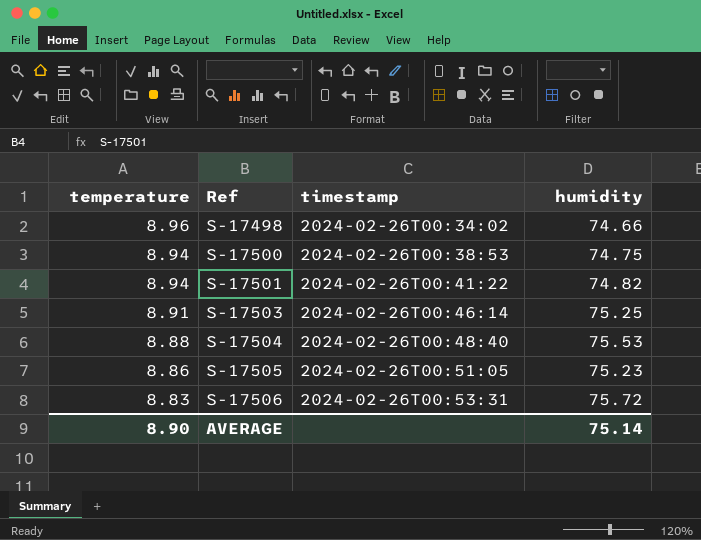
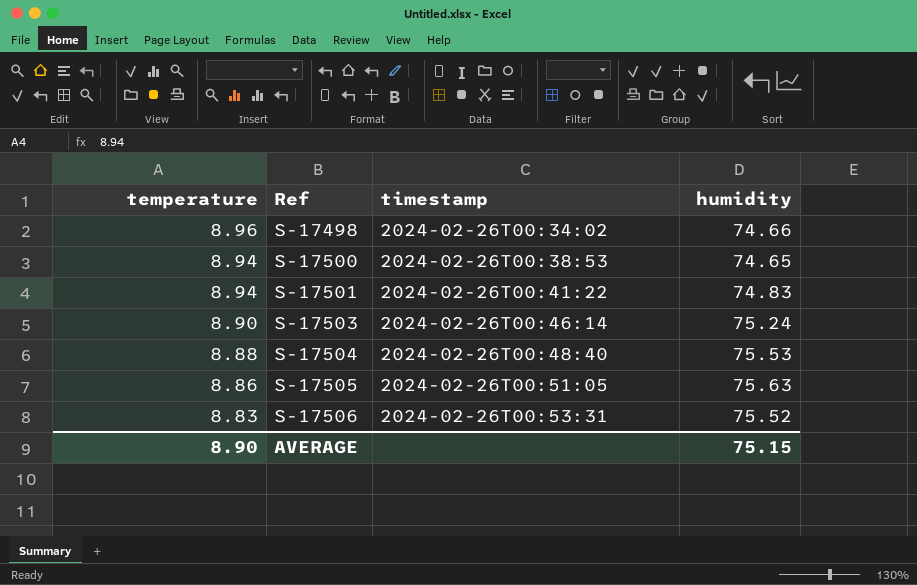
S-17500 | humidity: 74.75 -> 74.65
S-17501 | humidity: 74.82 -> 74.83
S-17503 | temperature: 8.91 -> 8.90
S-17503 | humidity: 75.25 -> 75.24
S-17505 | humidity: 75.23 -> 75.63
S-17506 | humidity: 75.72 -> 75.52
AVERAGE | humidity: 75.14 -> 75.15

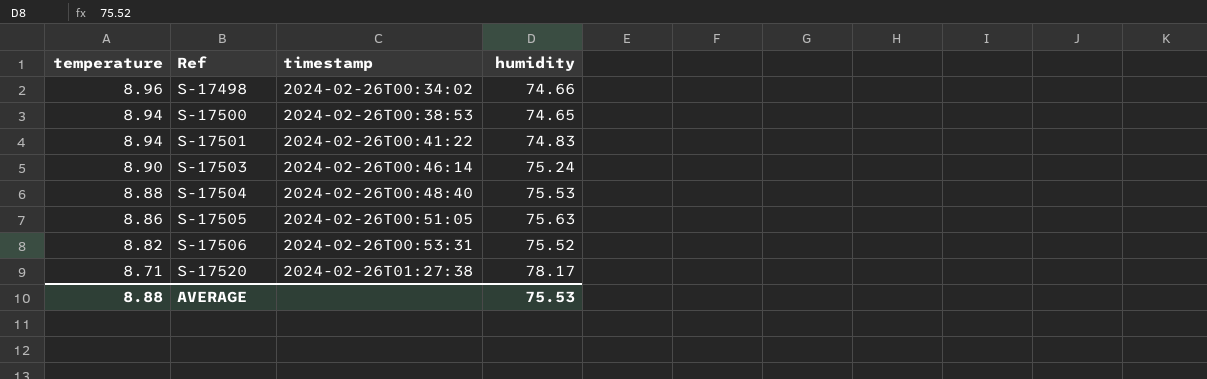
S-17506 | temperature: 8.83 -> 8.82
row S-17520: none -> 8.71 | 2024-02-26T01:27:38 | 78.17
AVERAGE | temperature: 8.90 -> 8.88
AVERAGE | humidity: 75.15 -> 75.53

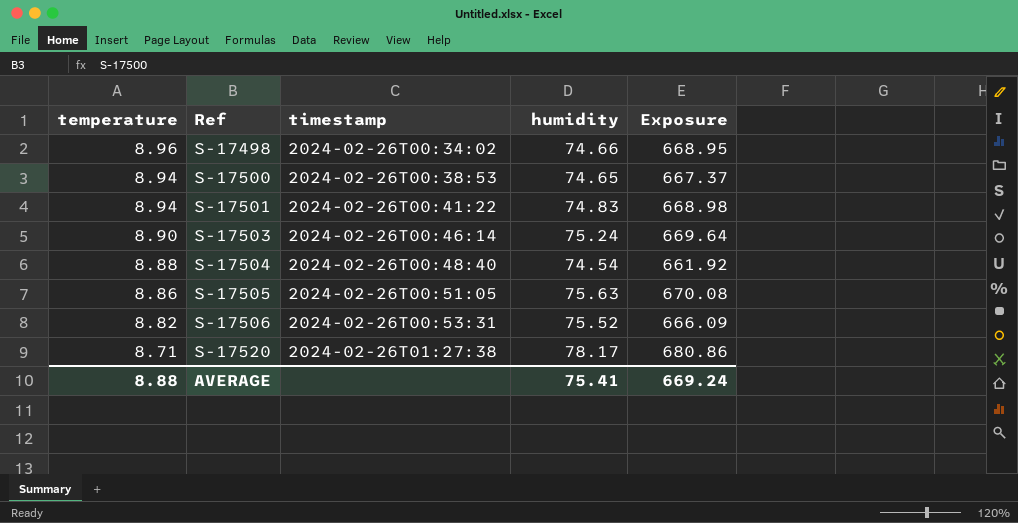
column Exposure | formula: none -> [temperature] * [humidity]
S-17504 | humidity: 75.53 -> 74.54
AVERAGE | humidity: 75.53 -> 75.41

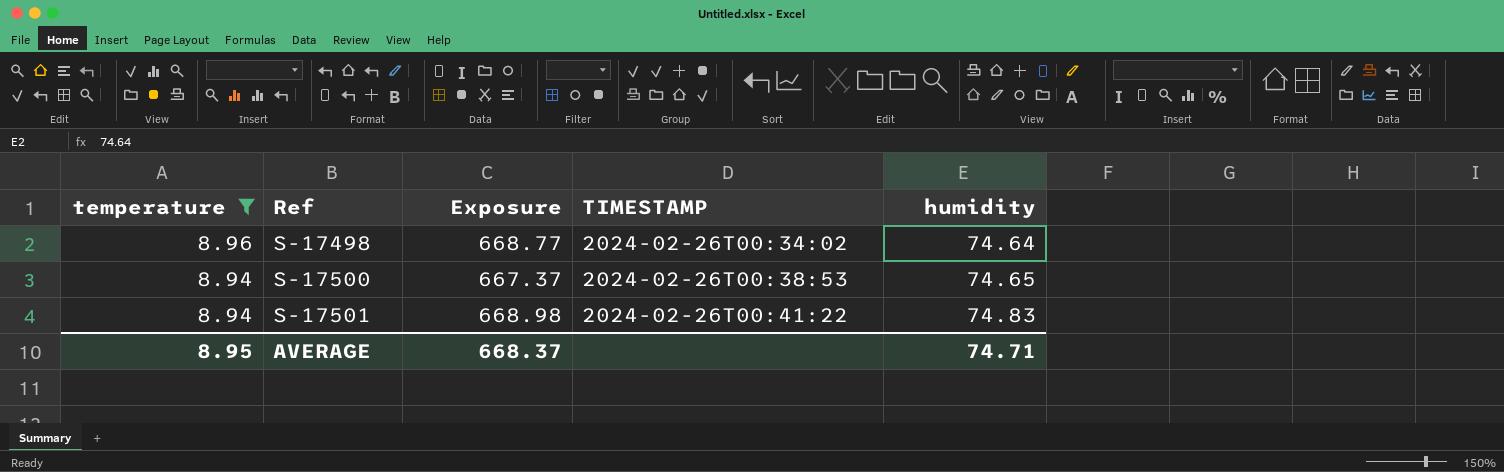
filter: none -> temperature >= 8.94
column Exposure | position: 5 -> 3
column name: timestamp -> TIMESTAMP
S-17498 | Exposure: 668.95 -> 668.77
S-17498 | humidity: 74.66 -> 74.64
AVERAGE | temperature: 8.88 -> 8.95
AVERAGE | Exposure: 669.24 -> 668.37
AVERAGE | humidity: 75.41 -> 74.71

